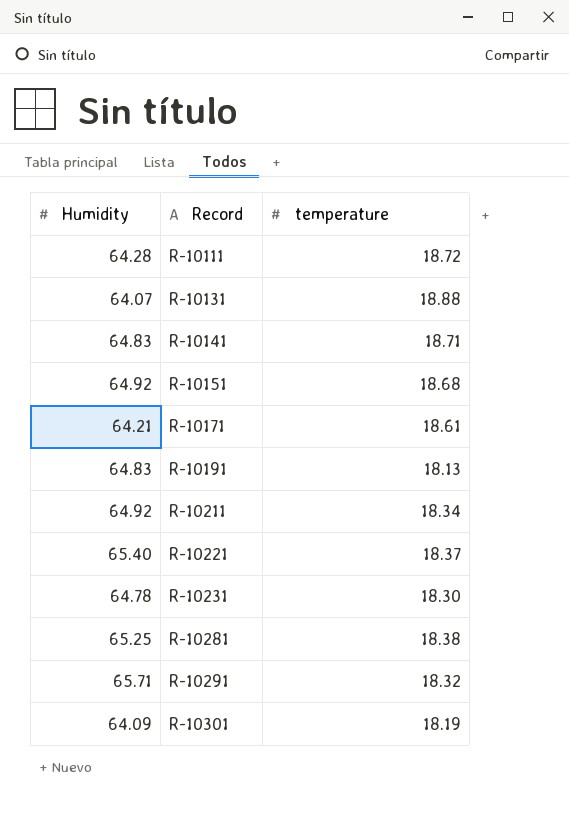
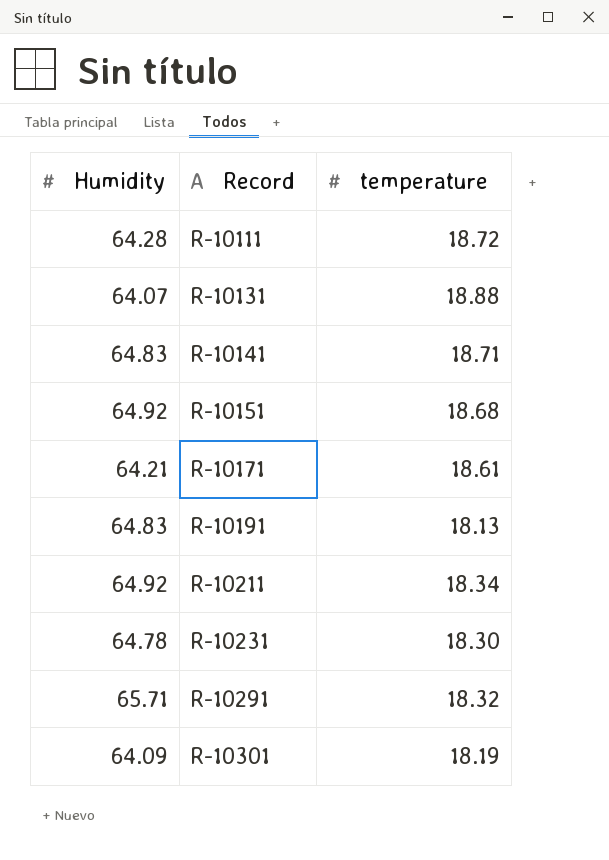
row R-10221: 65.40 | 18.37 -> none
row R-10281: 65.25 | 18.38 -> none

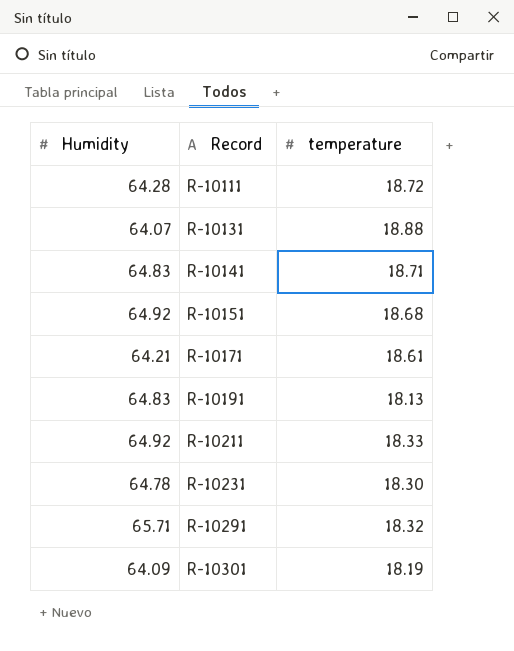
R-10211 | temperature: 18.34 -> 18.33

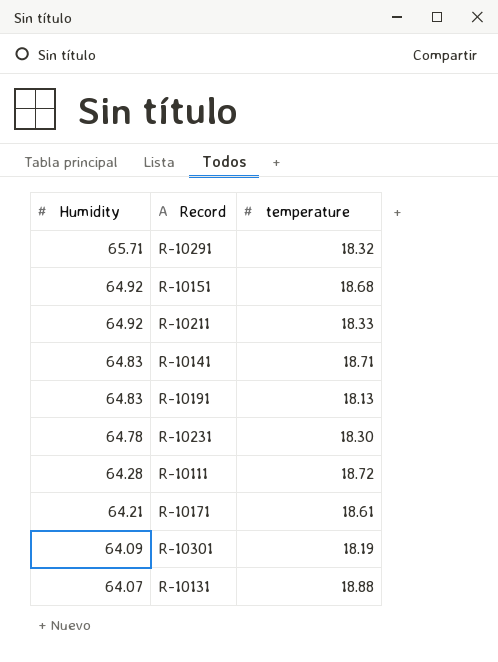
row order: Record ascending -> Humidity descending

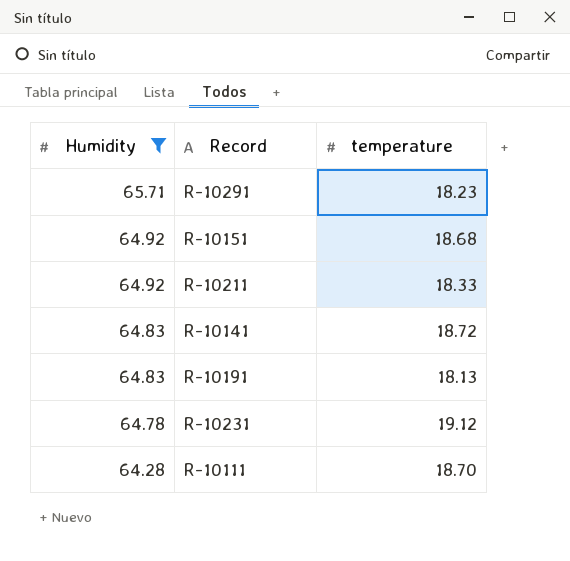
filter: none -> Humidity >= 64.28
R-10291 | temperature: 18.32 -> 18.23
R-10141 | temperature: 18.71 -> 18.72
R-10231 | temperature: 18.30 -> 19.12
R-10111 | temperature: 18.72 -> 18.70

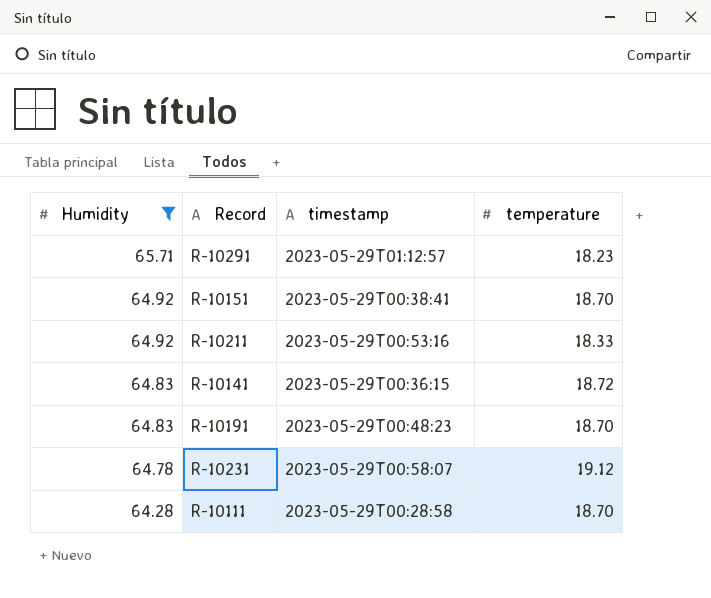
column timestamp | position: none -> 3
R-10151 | temperature: 18.68 -> 18.70
R-10191 | temperature: 18.13 -> 18.70

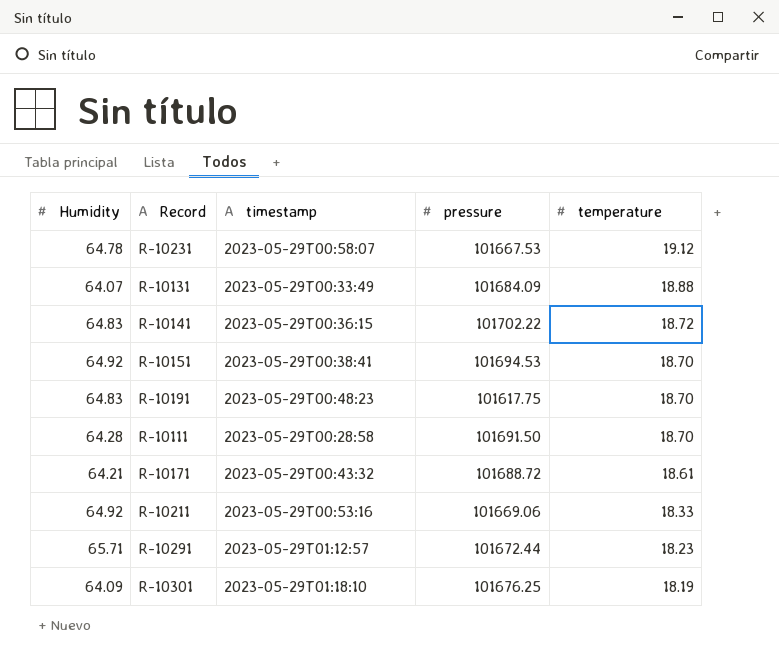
filter: Humidity >= 64.28 -> none
row order: Humidity descending -> temperature descending
column pressure | position: none -> 4

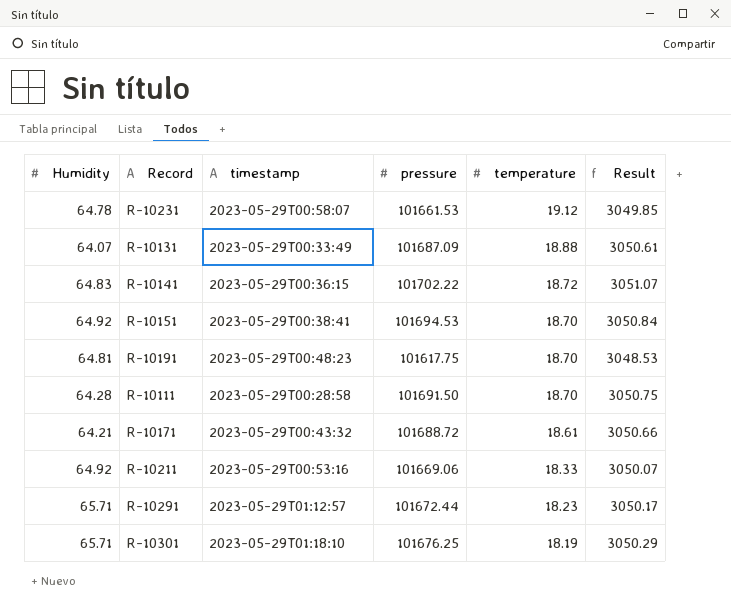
column Result | formula: none -> [pressure] * 0.03
R-10231 | pressure: 101667.53 -> 101661.53
R-10131 | pressure: 101684.09 -> 101687.09
R-10191 | Humidity: 64.83 -> 64.81
R-10301 | Humidity: 64.09 -> 65.71

